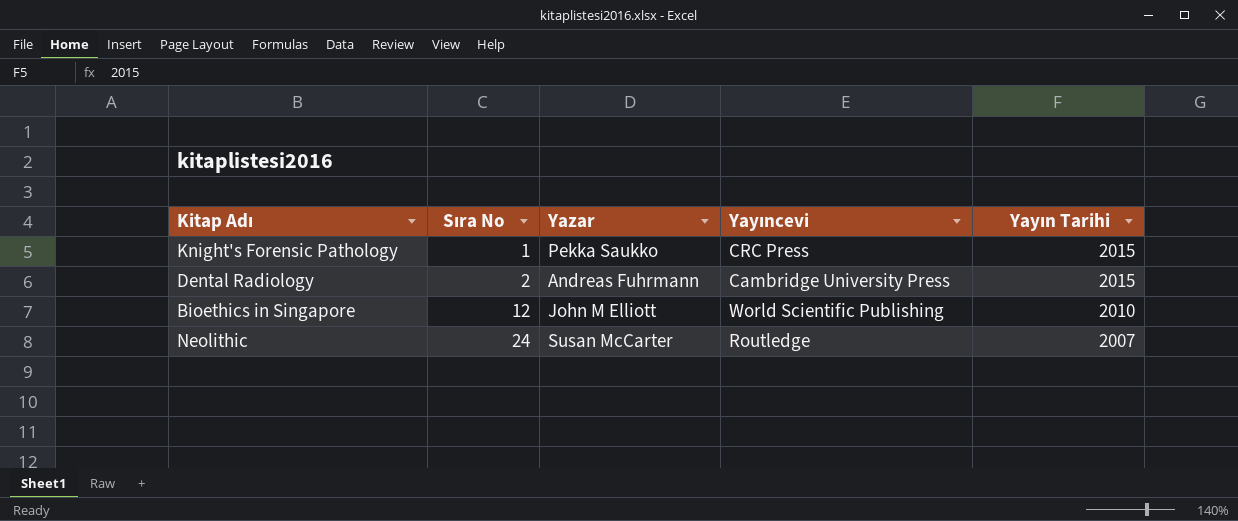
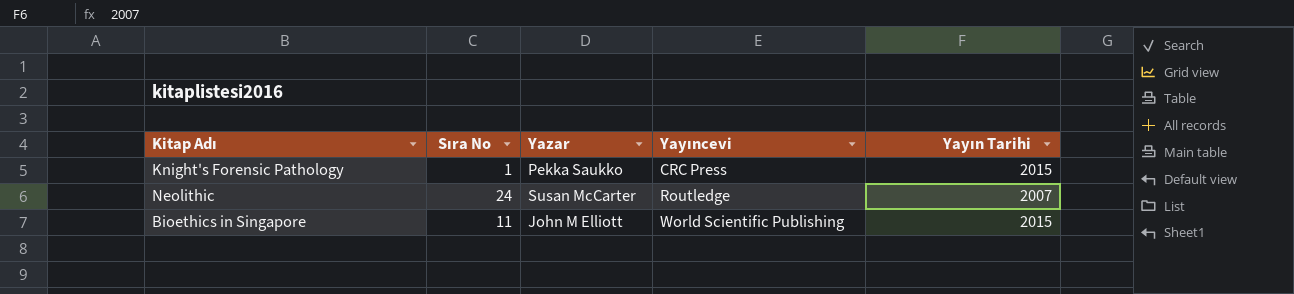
row order: Sıra No ascending -> Yayıncevi ascending
row Dental Radiology: 2 | Andreas Fuhrmann | Cambridge University Press | 2015 -> none
Bioethics in Singapore | Sıra No: 12 -> 11
Bioethics in Singapore | Yayın Tarihi: 2010 -> 2015

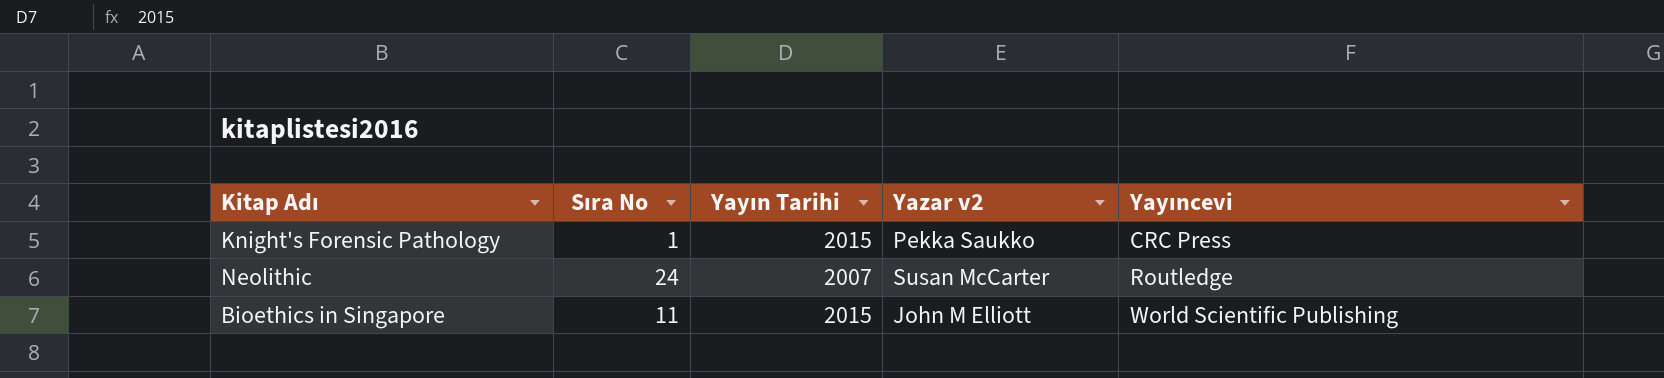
column Yayın Tarihi | position: 5 -> 3
column name: Yazar -> Yazar v2

